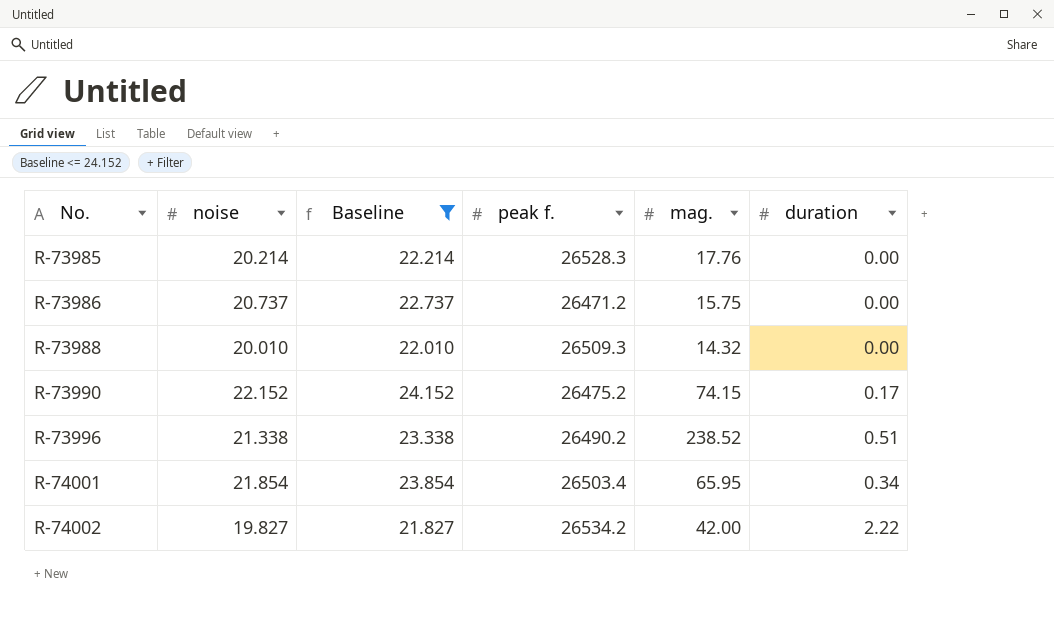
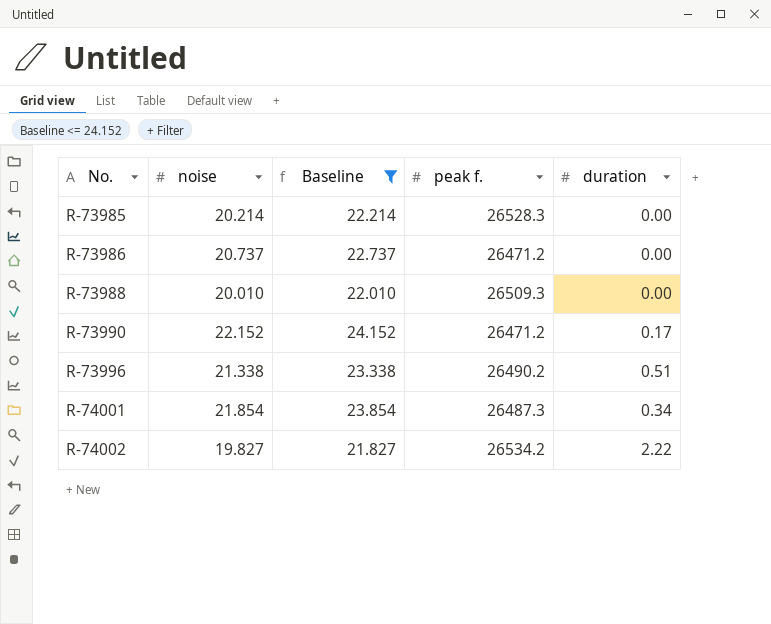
column mag. | position: 5 -> none
R-73990 | peak f.: 26475.2 -> 26471.2
R-74001 | peak f.: 26503.4 -> 26487.3

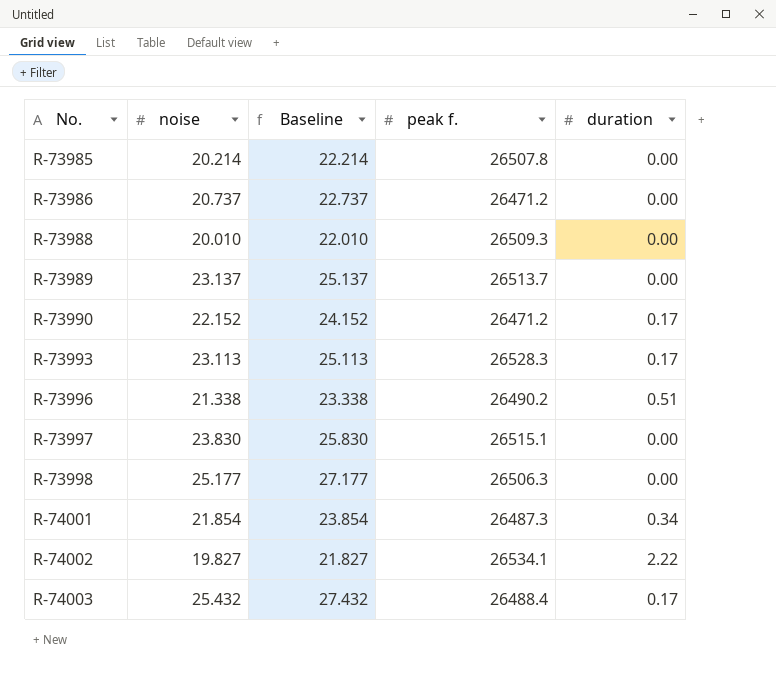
filter: Baseline <= 24.152 -> none
R-73985 | peak f.: 26528.3 -> 26507.8
R-74002 | peak f.: 26534.2 -> 26534.1

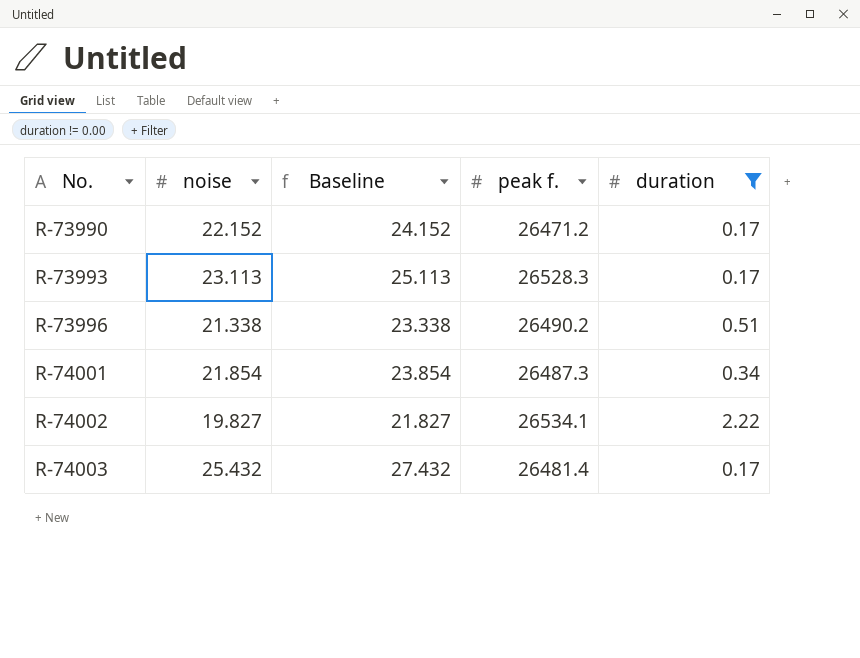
filter: none -> duration != 0.00
R-74003 | peak f.: 26488.4 -> 26481.4

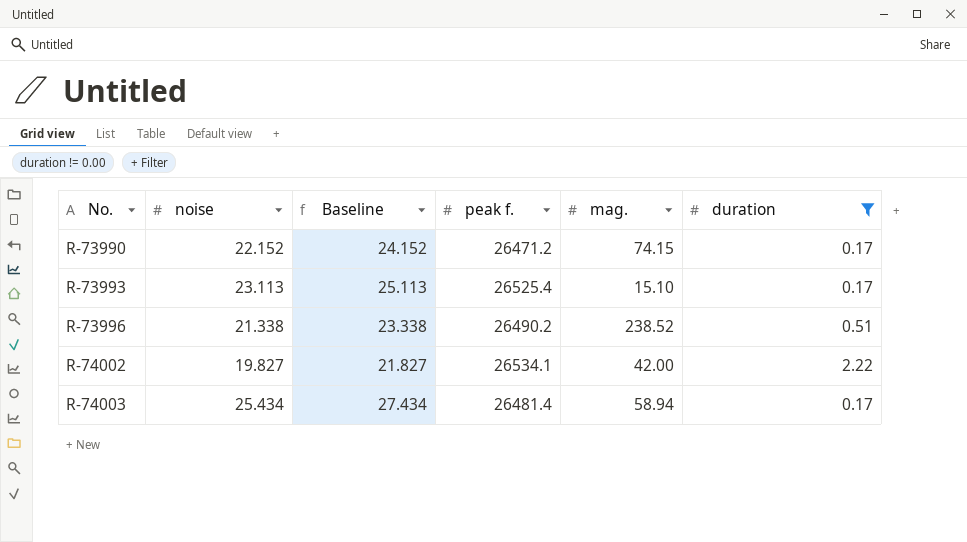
column mag. | position: none -> 5
row R-74001: 21.854 | 23.854 | 26487.3 | 0.34 -> none
R-73993 | peak f.: 26528.3 -> 26525.4
R-74003 | noise: 25.432 -> 25.434
R-74003 | Baseline: 27.432 -> 27.434

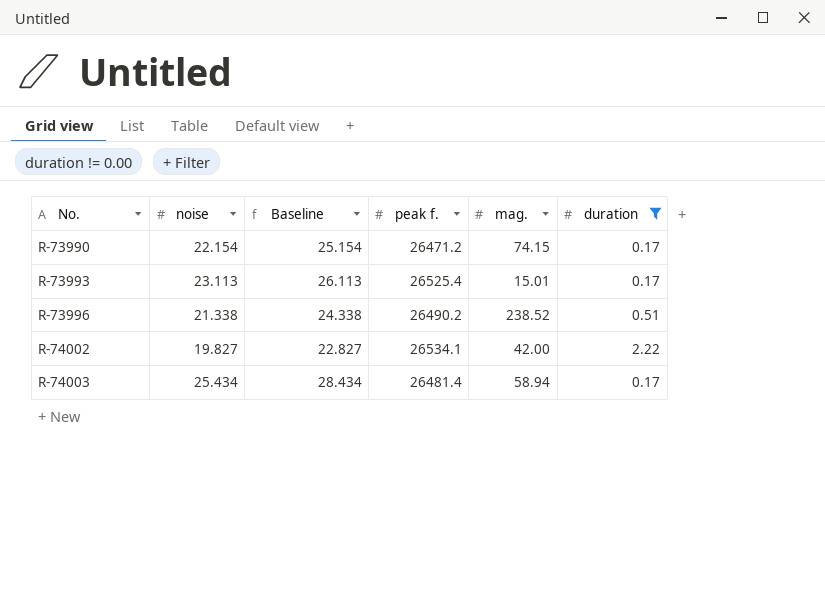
column Baseline | formula: [noise] + 2 -> [noise] + 3
R-73990 | noise: 22.152 -> 22.154
R-73993 | mag.: 15.10 -> 15.01

